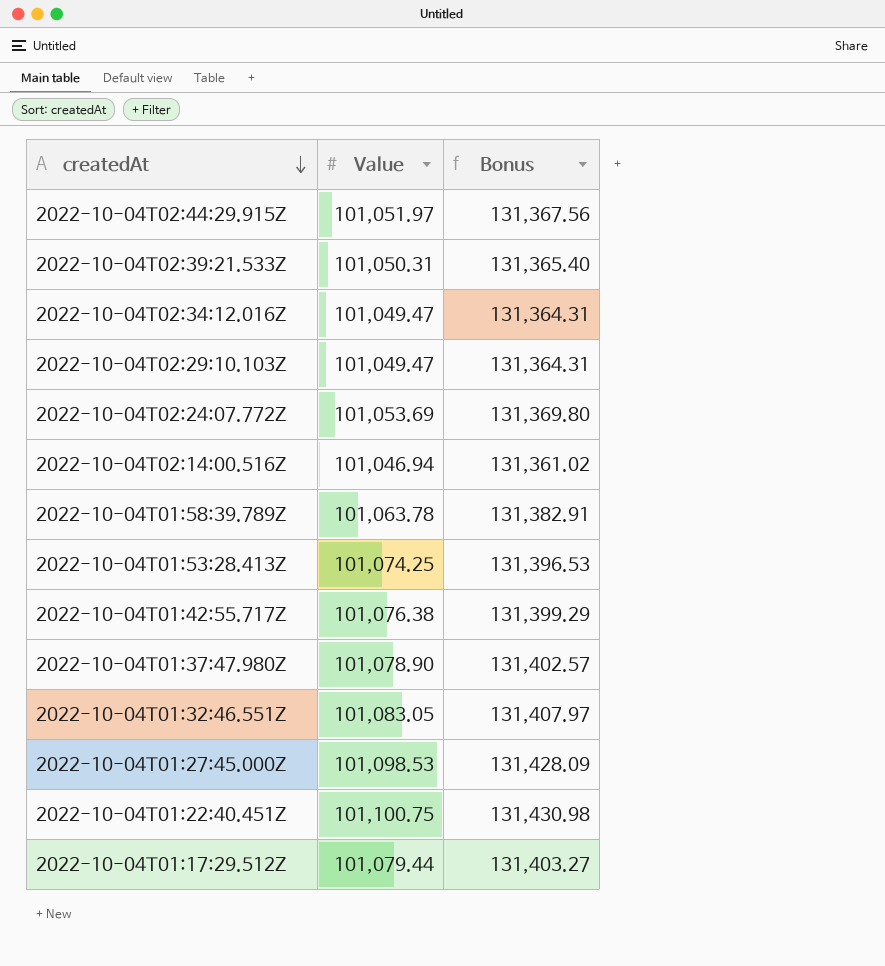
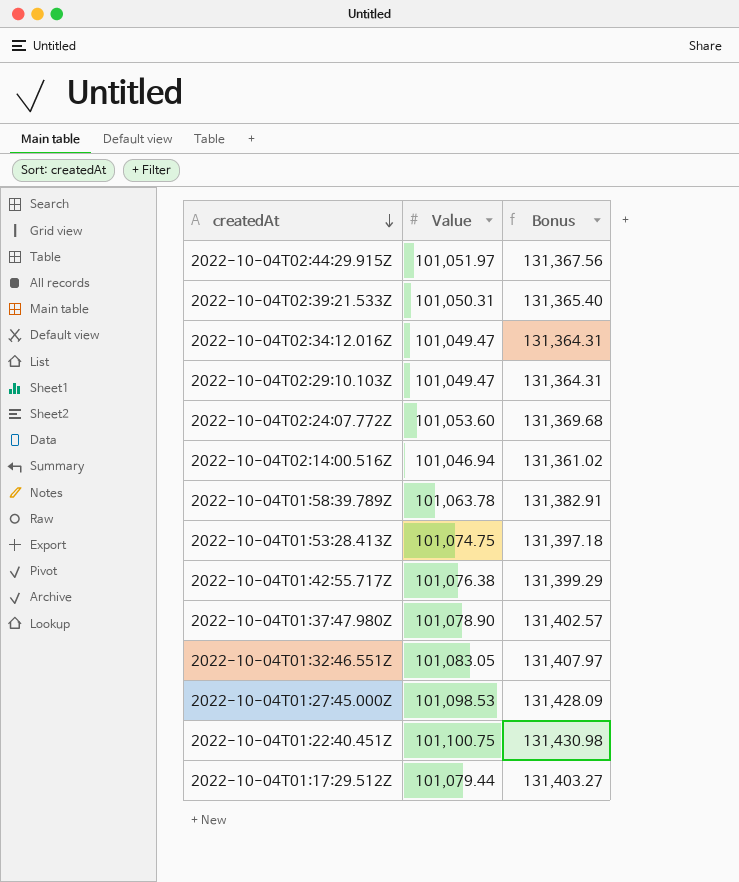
2022-10-04T02:24:07.772Z | Value: 101,053.69 -> 101,053.60
2022-10-04T02:24:07.772Z | Bonus: 131,369.80 -> 131,369.68
2022-10-04T01:53:28.413Z | Value: 101,074.25 -> 101,074.75
2022-10-04T01:53:28.413Z | Bonus: 131,396.53 -> 131,397.18

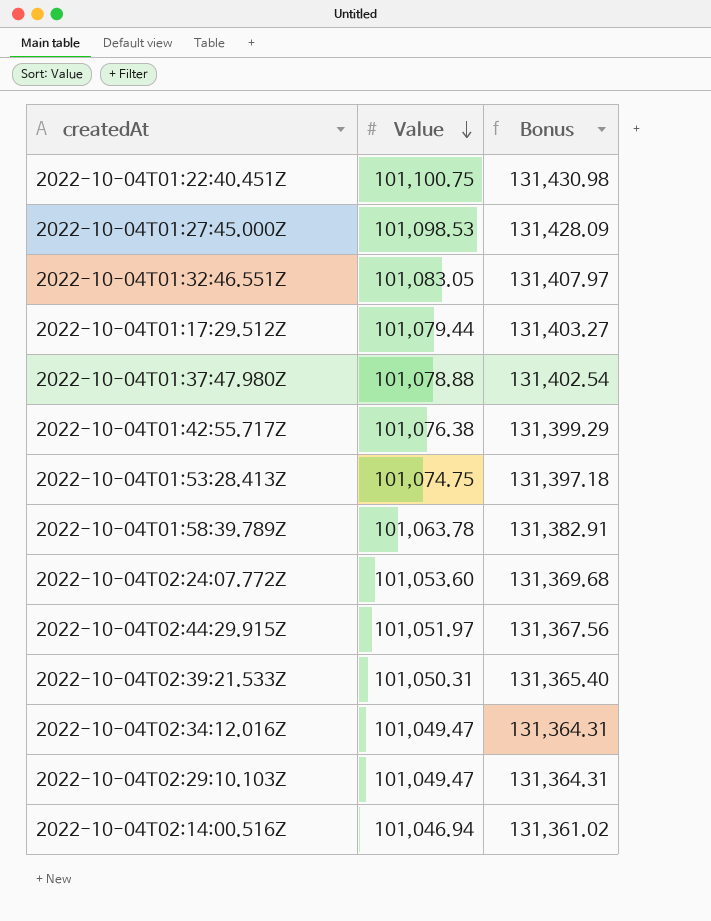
row order: createdAt descending -> Value descending
2022-10-04T01:37:47.980Z | Value: 101,078.90 -> 101,078.88
2022-10-04T01:37:47.980Z | Bonus: 131,402.57 -> 131,402.54

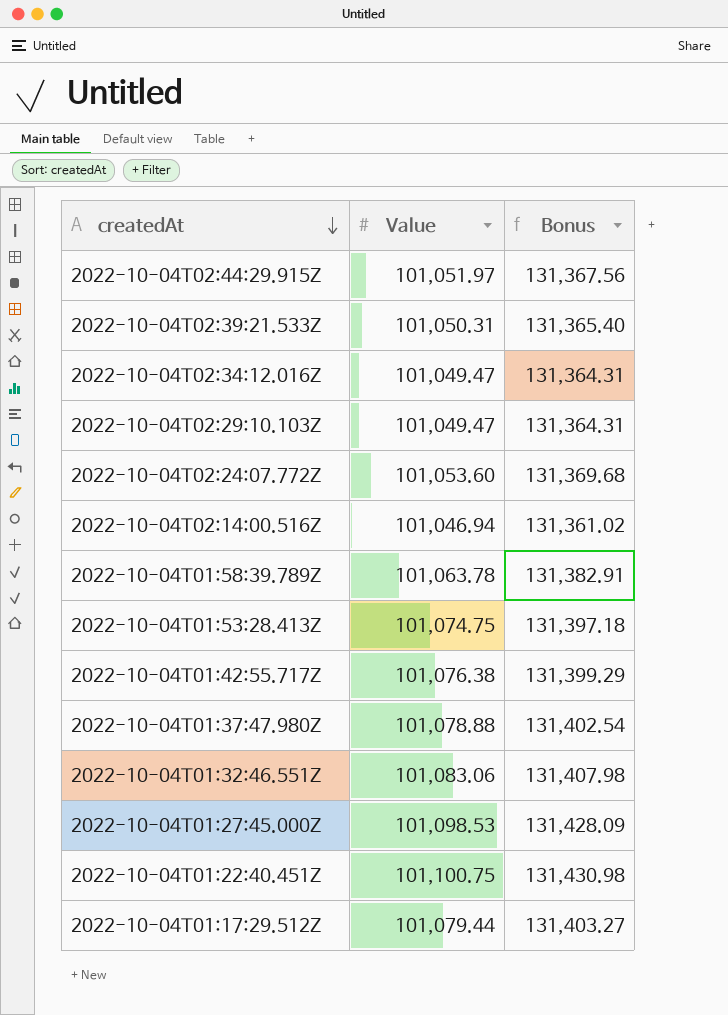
row order: Value descending -> createdAt descending
2022-10-04T01:32:46.551Z | Value: 101,083.05 -> 101,083.06
2022-10-04T01:32:46.551Z | Bonus: 131,407.97 -> 131,407.98

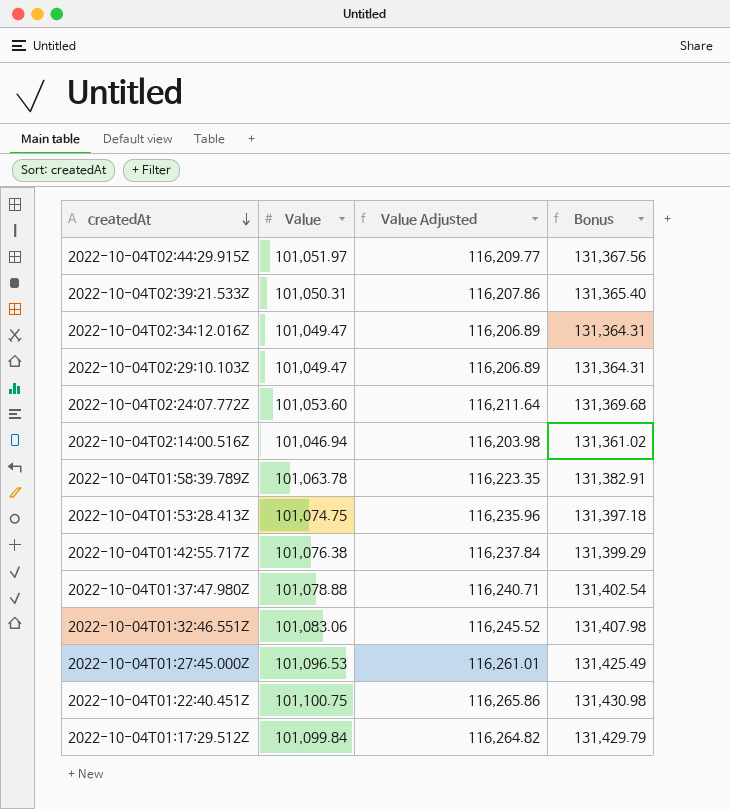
column Value Adjusted | formula: none -> [Value] * 1.15
2022-10-04T01:27:45.000Z | Value: 101,098.53 -> 101,096.53
2022-10-04T01:27:45.000Z | Bonus: 131,428.09 -> 131,425.49
2022-10-04T01:17:29.512Z | Value: 101,079.44 -> 101,099.84
2022-10-04T01:17:29.512Z | Bonus: 131,403.27 -> 131,429.79

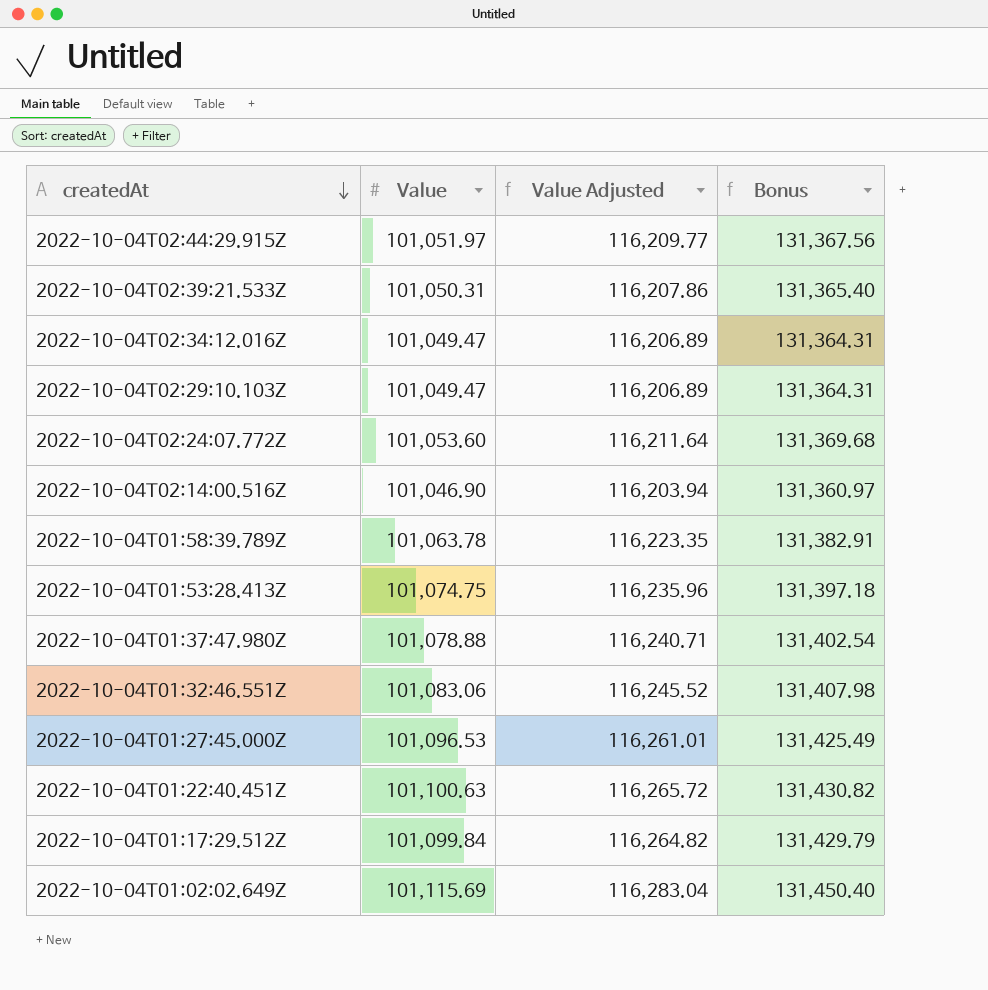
row 2022-10-04T01:42:55.717Z: 101,076.38 | 116,237.84 | 131,399.29 -> none
2022-10-04T02:14:00.516Z | Value: 101,046.94 -> 101,046.90
2022-10-04T02:14:00.516Z | Value Adjusted: 116,203.98 -> 116,203.94
2022-10-04T02:14:00.516Z | Bonus: 131,361.02 -> 131,360.97
2022-10-04T01:22:40.451Z | Value: 101,100.75 -> 101,100.63
2022-10-04T01:22:40.451Z | Value Adjusted: 116,265.86 -> 116,265.72
2022-10-04T01:22:40.451Z | Bonus: 131,430.98 -> 131,430.82
row 2022-10-04T01:02:02.649Z: none -> 101,115.69 | 116,283.04 | 131,450.40

